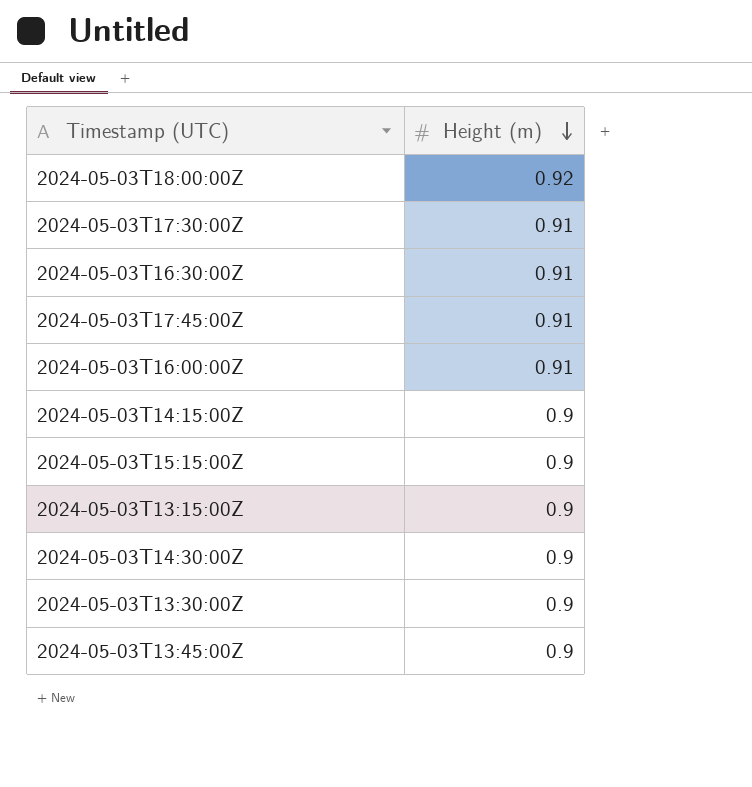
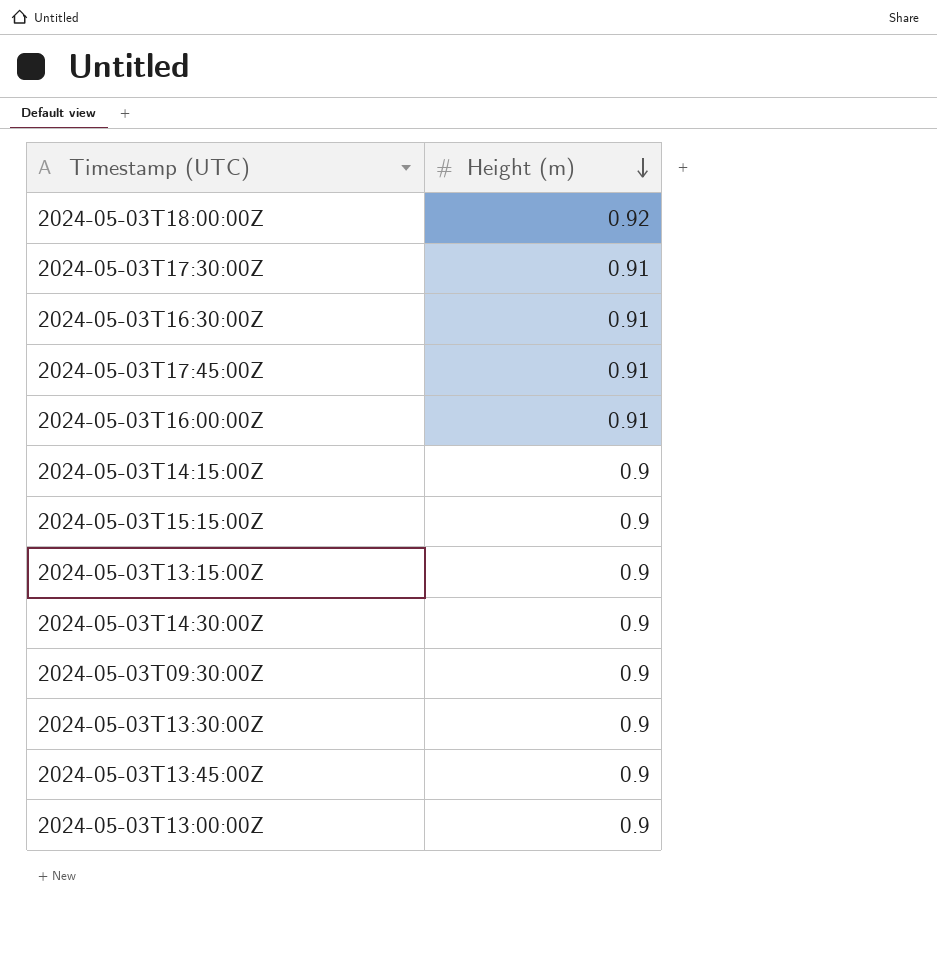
row 2024-05-03T09:30:00Z: none -> 0.9
row 2024-05-03T13:00:00Z: none -> 0.9

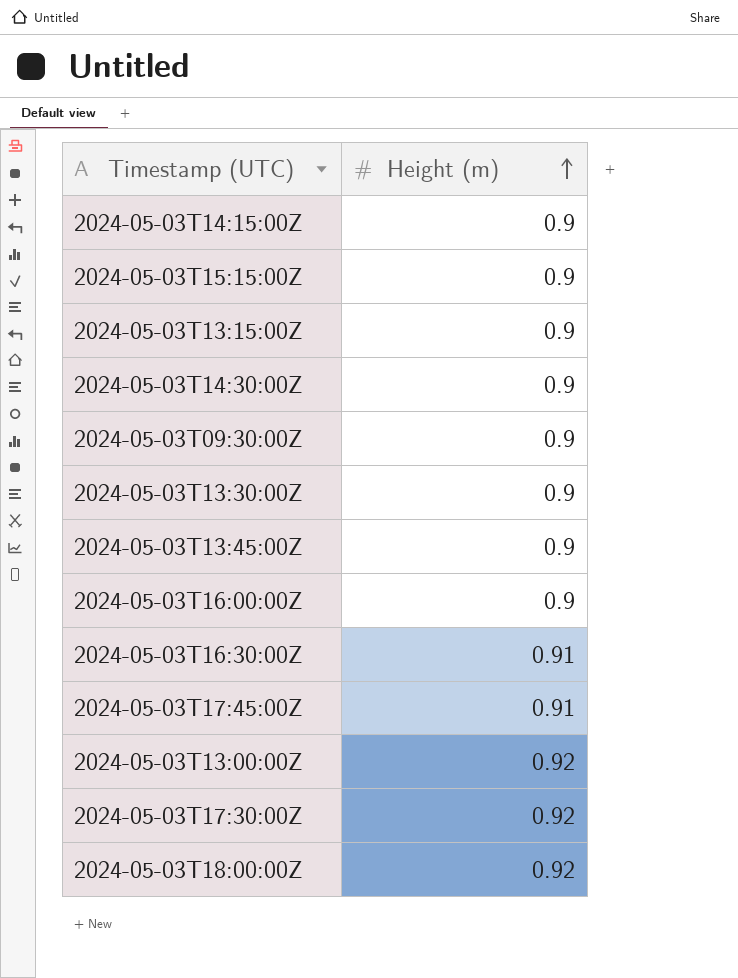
row order: Height (m) descending -> Height (m) ascending
2024-05-03T16:00:00Z | Height (m): 0.91 -> 0.9
2024-05-03T13:00:00Z | Height (m): 0.9 -> 0.92
2024-05-03T17:30:00Z | Height (m): 0.91 -> 0.92

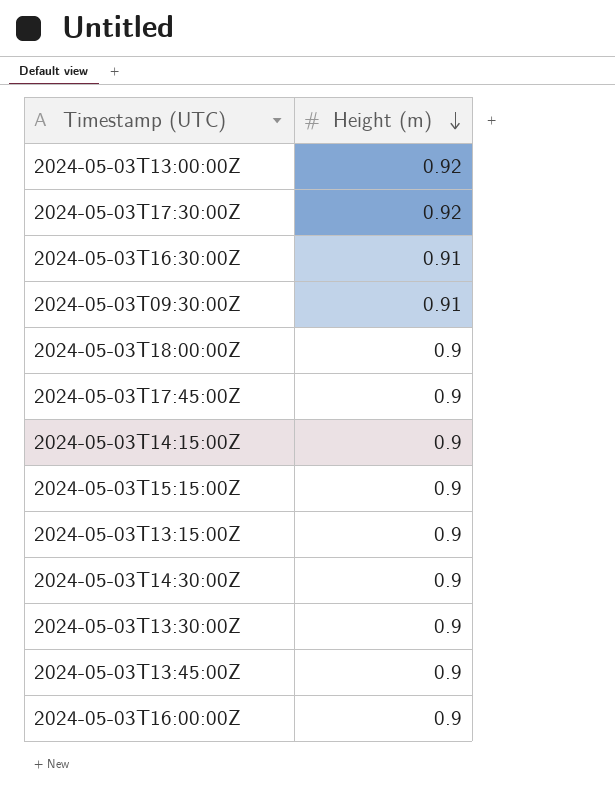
row order: Height (m) ascending -> Height (m) descending
2024-05-03T09:30:00Z | Height (m): 0.9 -> 0.91
2024-05-03T18:00:00Z | Height (m): 0.92 -> 0.9
2024-05-03T17:45:00Z | Height (m): 0.91 -> 0.9

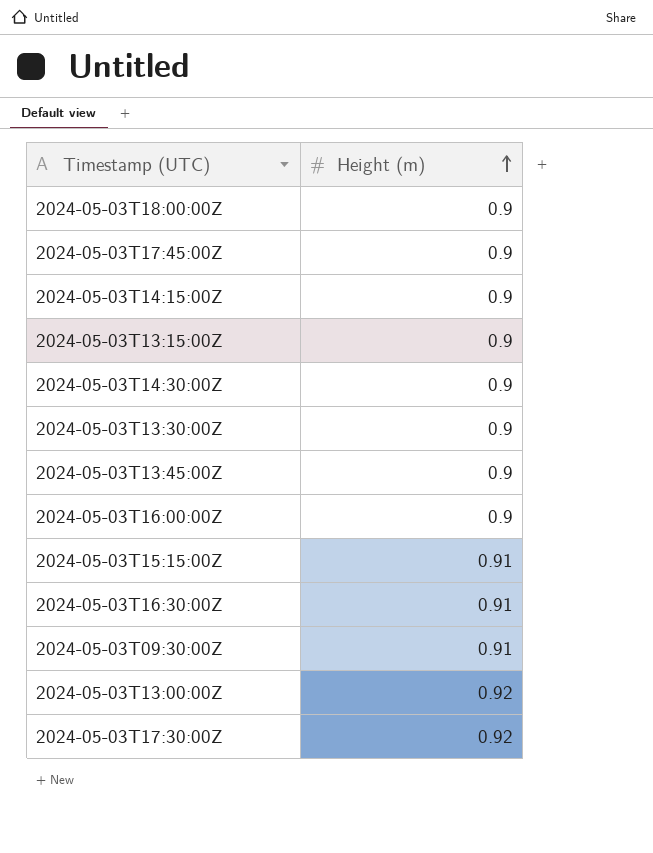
row order: Height (m) descending -> Height (m) ascending
2024-05-03T15:15:00Z | Height (m): 0.9 -> 0.91

